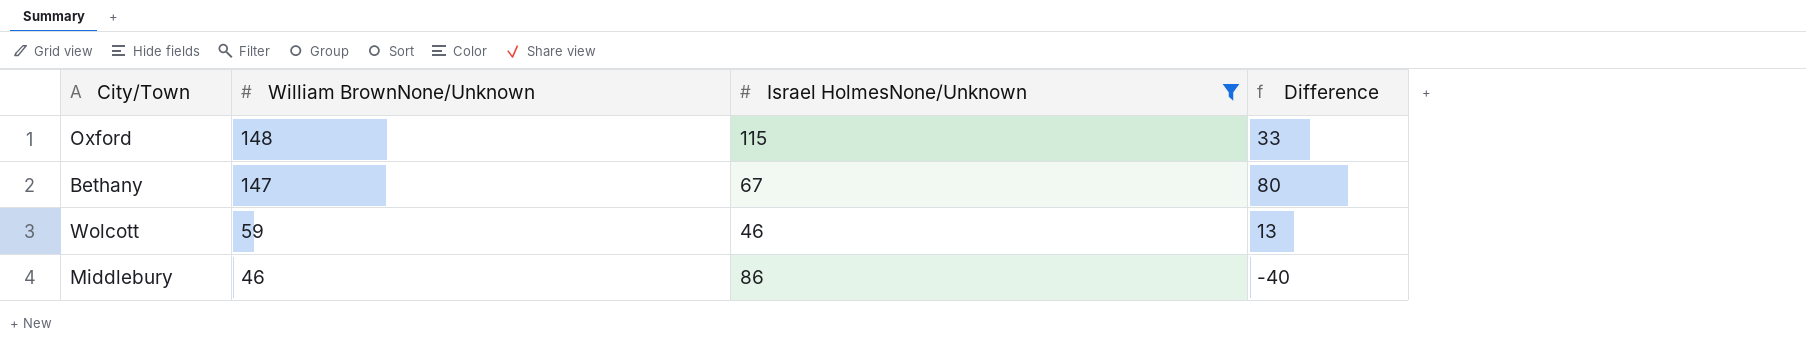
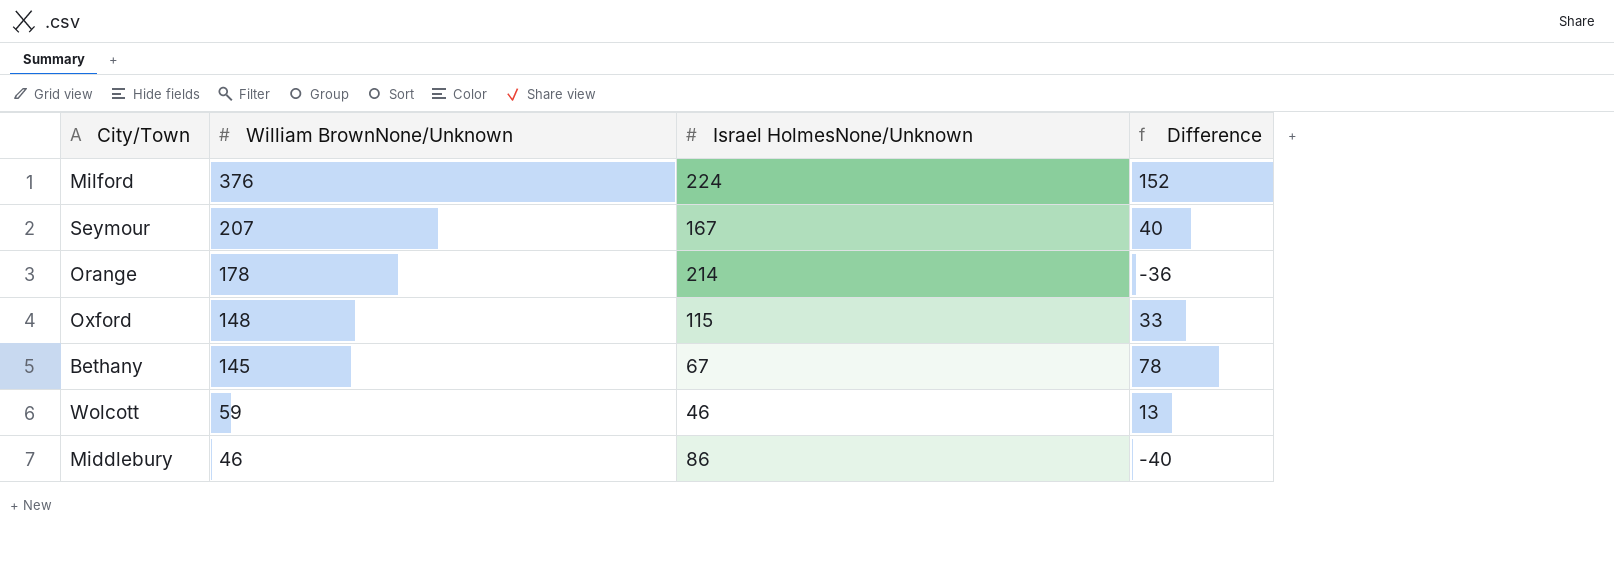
filter: Israel HolmesNone/Unknown <= 115 -> none
Bethany | William BrownNone/Unknown: 147 -> 145
Bethany | Difference: 80 -> 78

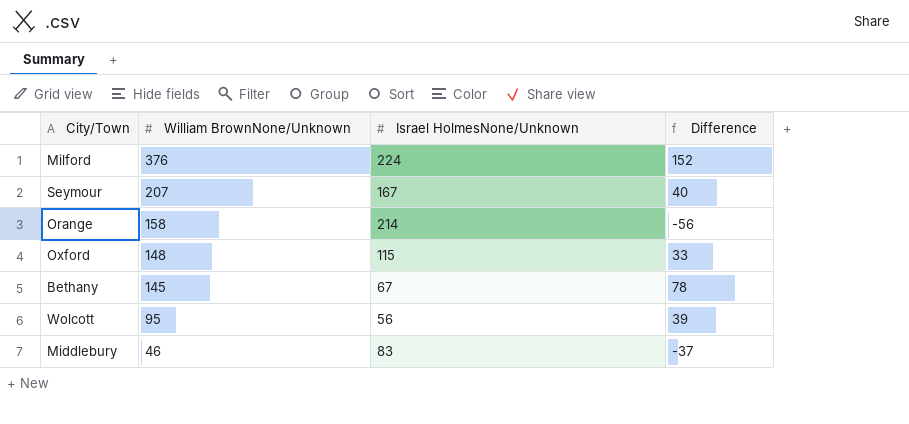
Orange | William BrownNone/Unknown: 178 -> 158
Orange | Difference: -36 -> -56
Wolcott | William BrownNone/Unknown: 59 -> 95
Wolcott | Israel HolmesNone/Unknown: 46 -> 56
Wolcott | Difference: 13 -> 39
Middlebury | Israel HolmesNone/Unknown: 86 -> 83
Middlebury | Difference: -40 -> -37

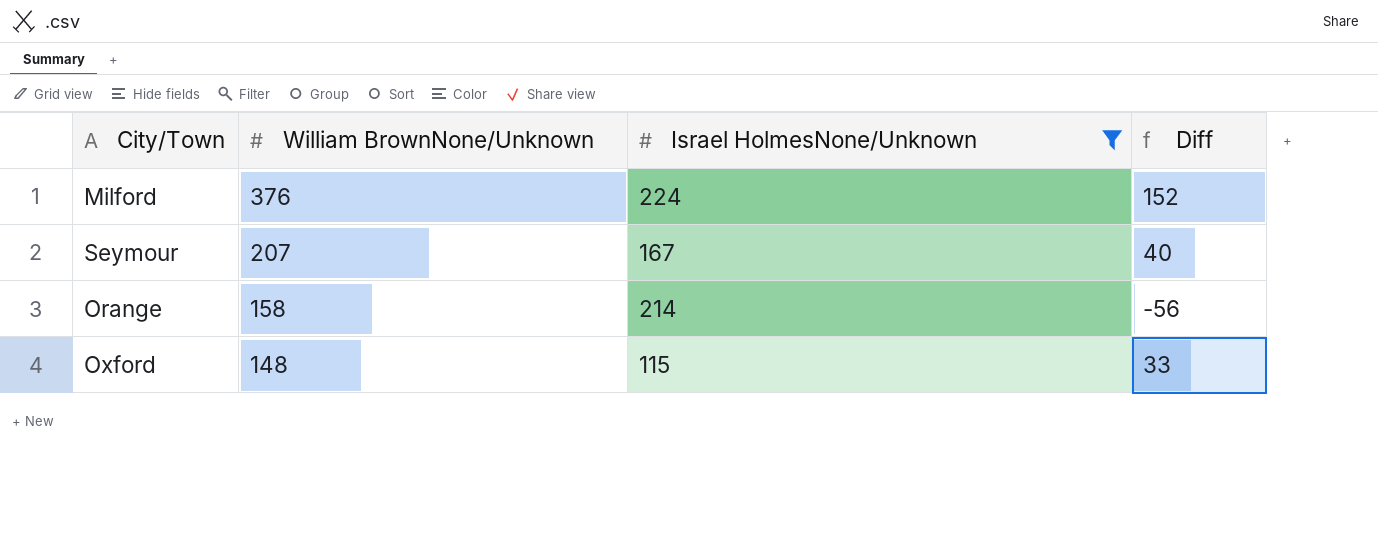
filter: none -> Israel HolmesNone/Unknown >= 115
column name: Difference -> Diff

